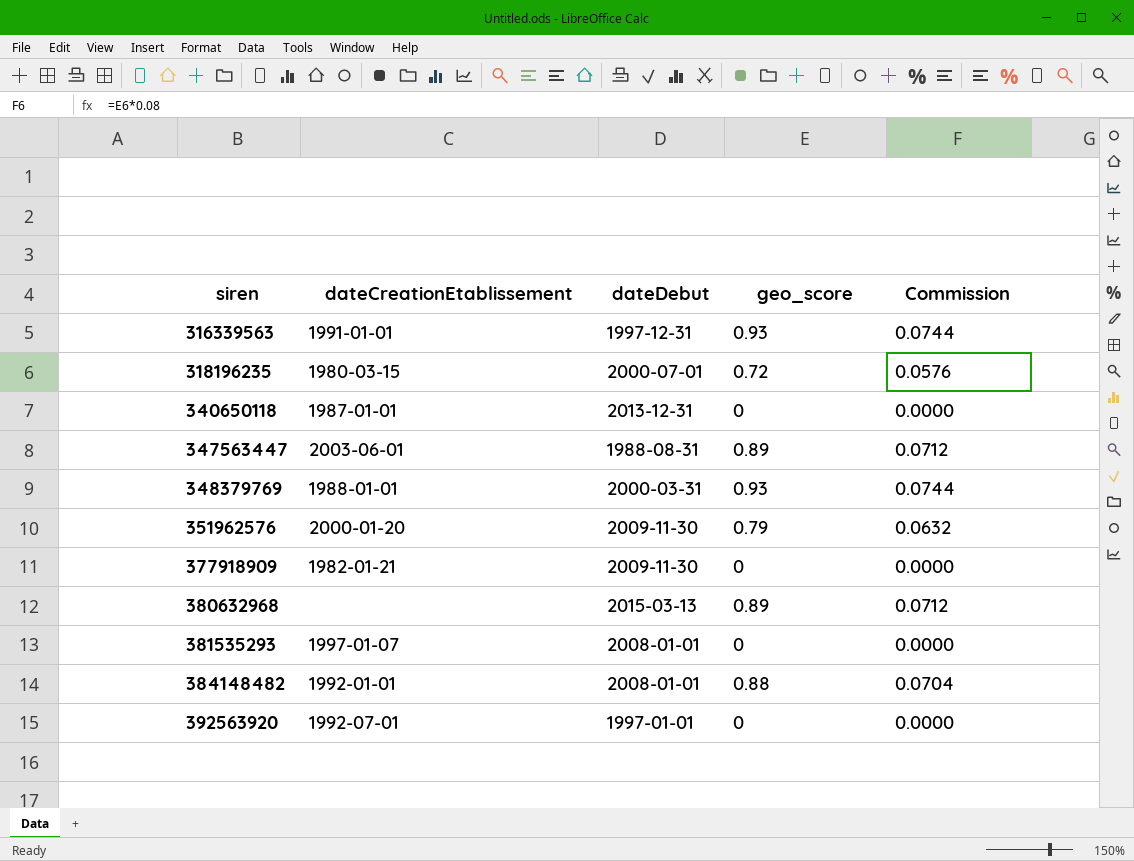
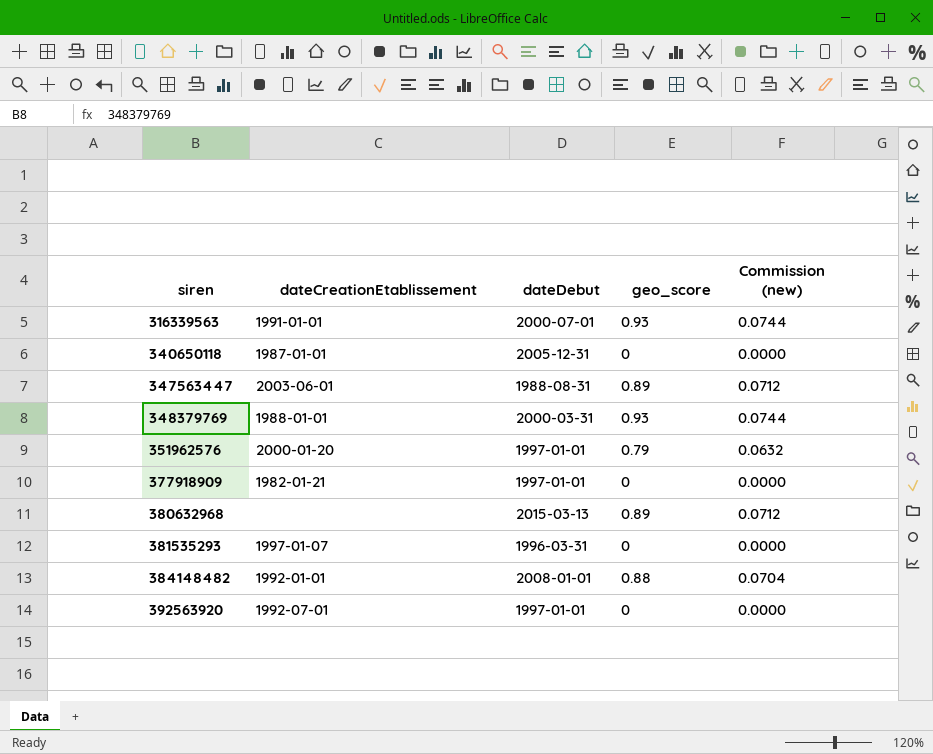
column name: Commission -> Commission (new)
row 318196235: 1980-03-15 | 2000-07-01 | 0.72 | 0.0576 -> none
316339563 | dateDebut: 1997-12-31 -> 2000-07-01
340650118 | dateDebut: 2013-12-31 -> 2005-12-31
351962576 | dateDebut: 2009-11-30 -> 1997-01-01
377918909 | dateDebut: 2009-11-30 -> 1997-01-01
381535293 | dateDebut: 2008-01-01 -> 1996-03-31

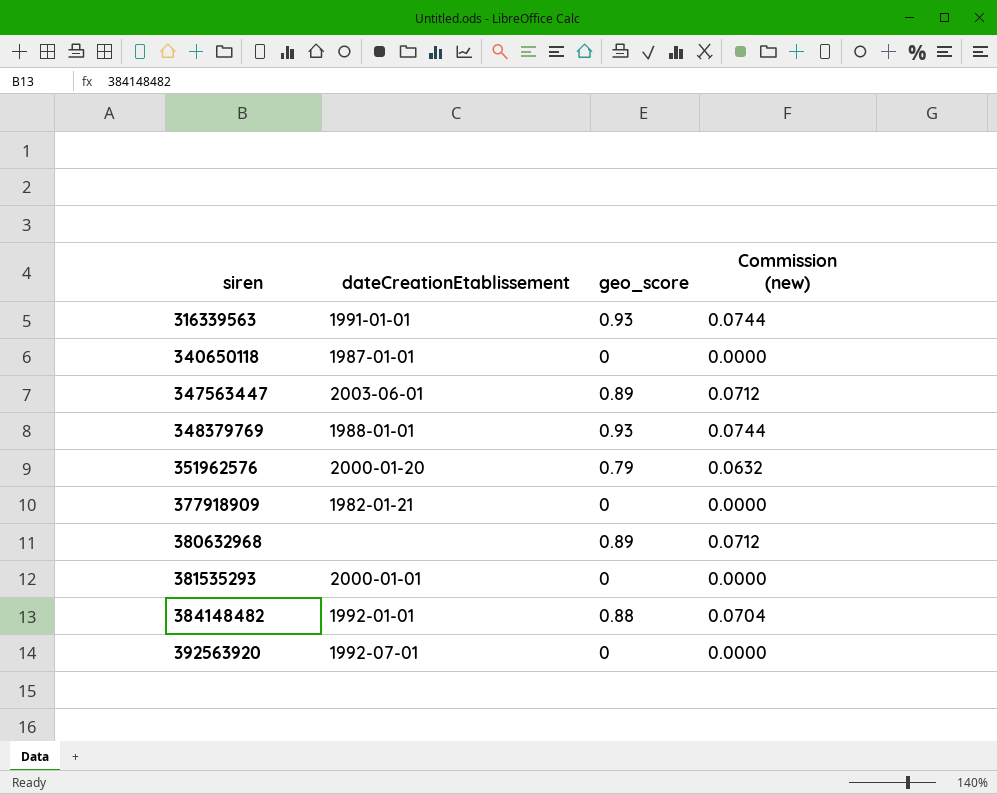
column dateDebut | position: 3 -> none
381535293 | dateCreationEtablissement: 1997-01-07 -> 2000-01-01

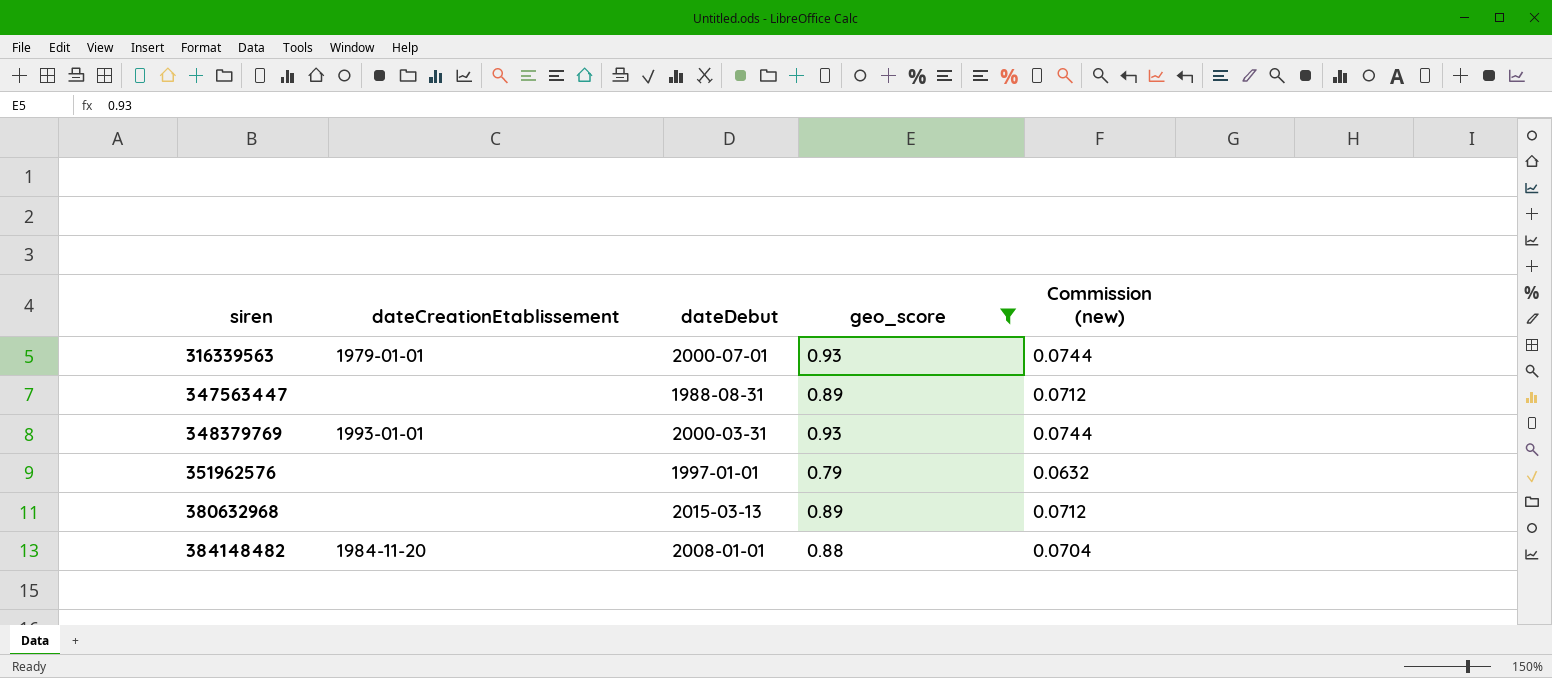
filter: none -> geo_score != 0
column dateDebut | position: none -> 3
316339563 | dateCreationEtablissement: 1991-01-01 -> 1979-01-01
347563447 | dateCreationEtablissement: 2003-06-01 -> none
348379769 | dateCreationEtablissement: 1988-01-01 -> 1993-01-01
351962576 | dateCreationEtablissement: 2000-01-20 -> none
384148482 | dateCreationEtablissement: 1992-01-01 -> 1984-11-20

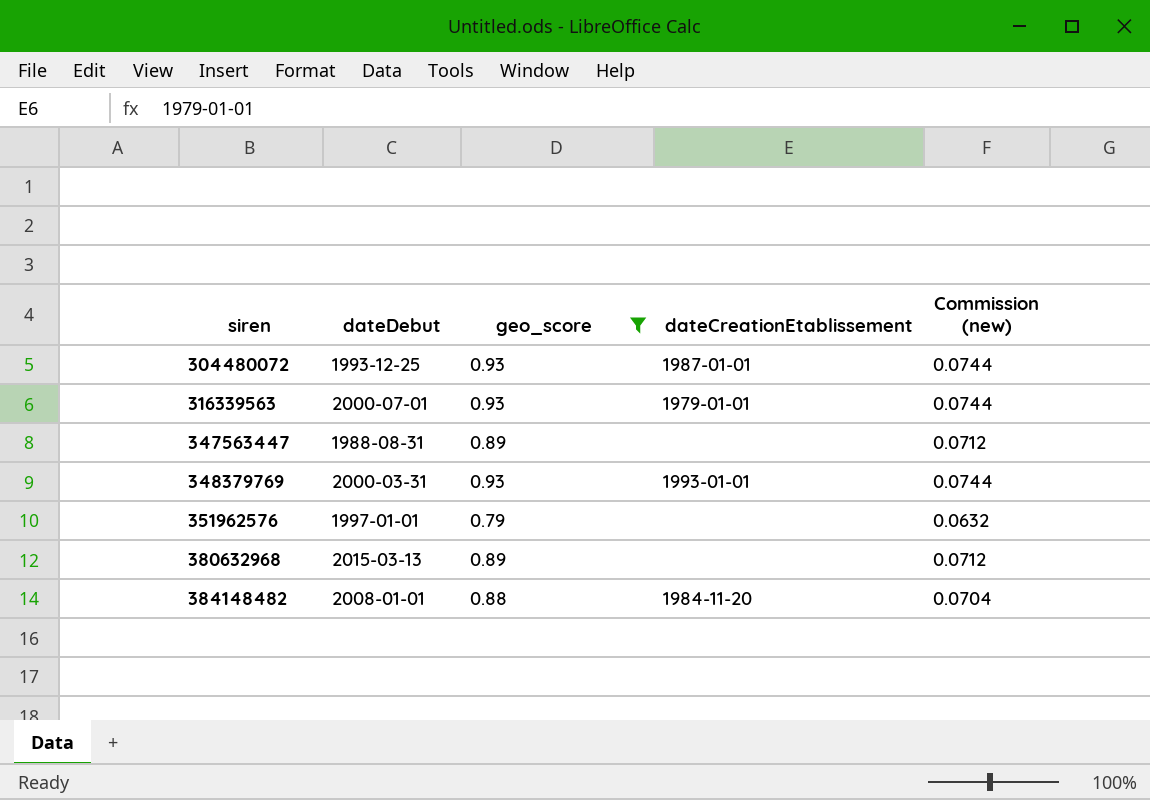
column dateCreationEtablissement | position: 2 -> 4
row 304480072: none -> 1993-12-25 | 0.93 | 1987-01-01 | 0.0744

